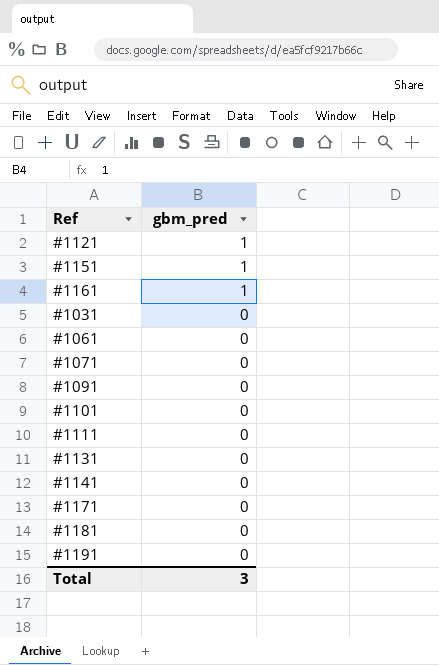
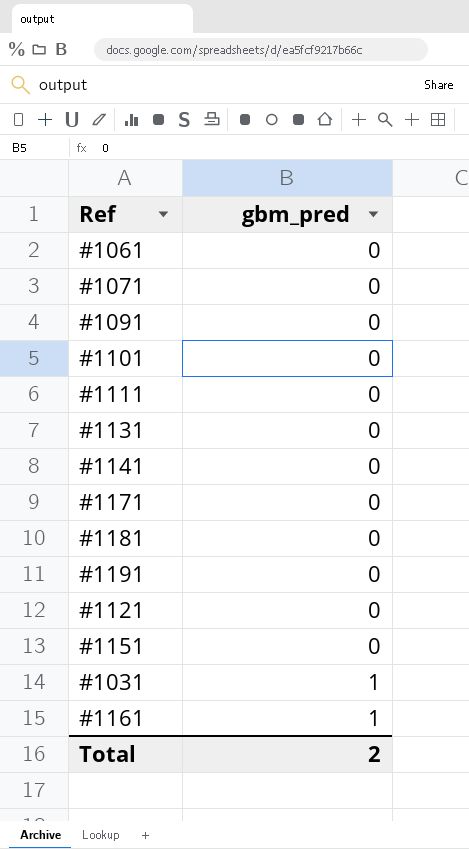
row order: gbm_pred descending -> gbm_pred ascending
#1121 | gbm_pred: 1 -> 0
#1151 | gbm_pred: 1 -> 0
#1031 | gbm_pred: 0 -> 1
Total | gbm_pred: 3 -> 2

